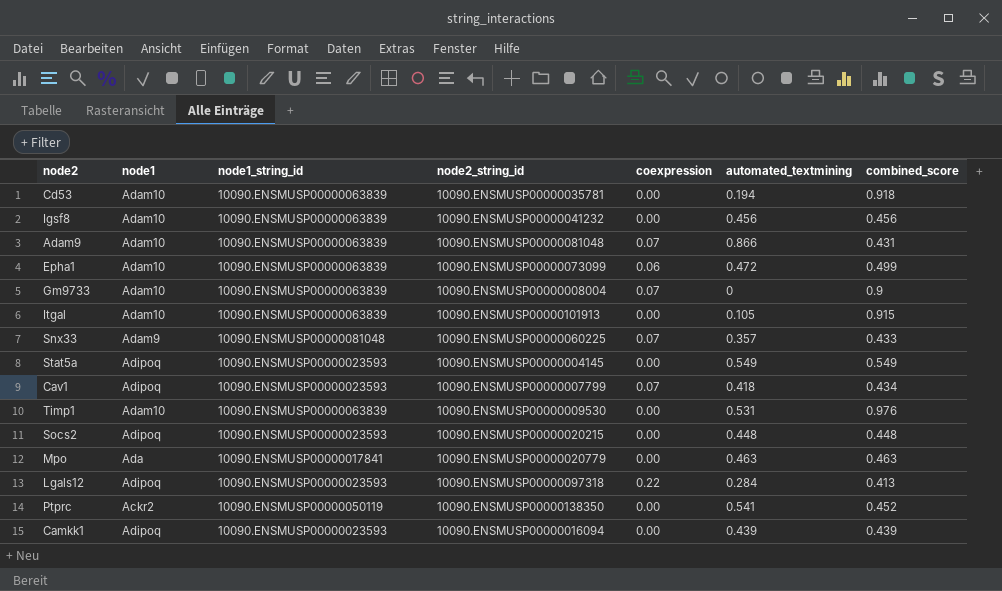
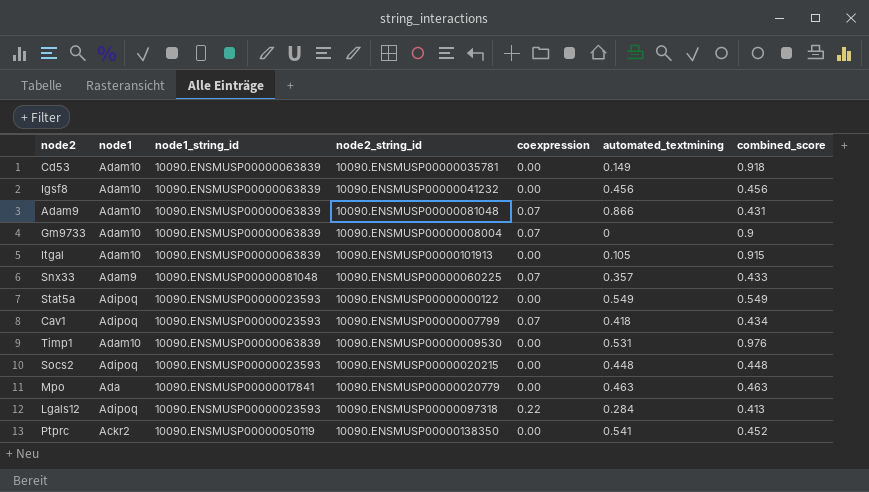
row Epha1: Adam10 | 10090.ENSMUSP00000063839 | 10090.ENSMUSP00000073099 | 0.06 | 0.472 | 0.499 -> none
row Camkk1: Adipoq | 10090.ENSMUSP00000023593 | 10090.ENSMUSP00000016094 | 0.00 | 0.439 | 0.439 -> none
Cd53 | automated_textmining: 0.194 -> 0.149
Stat5a | node2_string_id: 10090.ENSMUSP00000004145 -> 10090.ENSMUSP00000000122

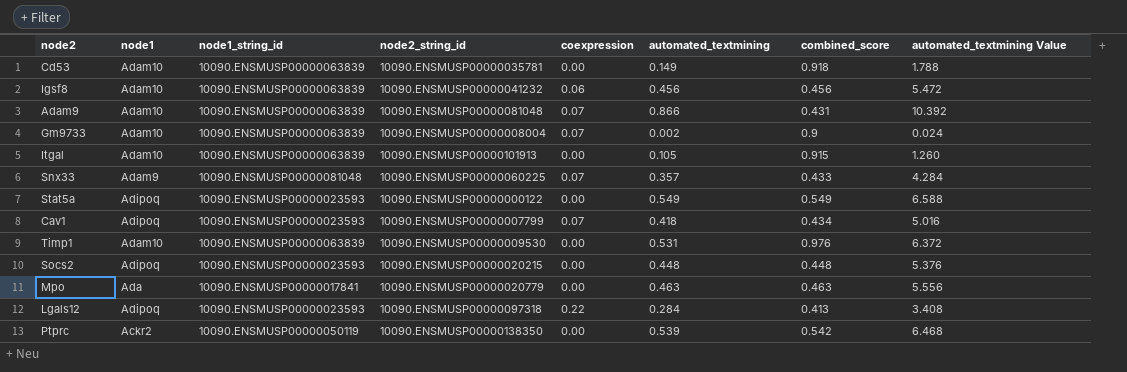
column automated_textmining Value | formula: none -> [automated_textmining] * 12
Igsf8 | coexpression: 0.00 -> 0.06
Gm9733 | automated_textmining: 0 -> 0.002
Ptprc | automated_textmining: 0.541 -> 0.539
Ptprc | combined_score: 0.452 -> 0.542

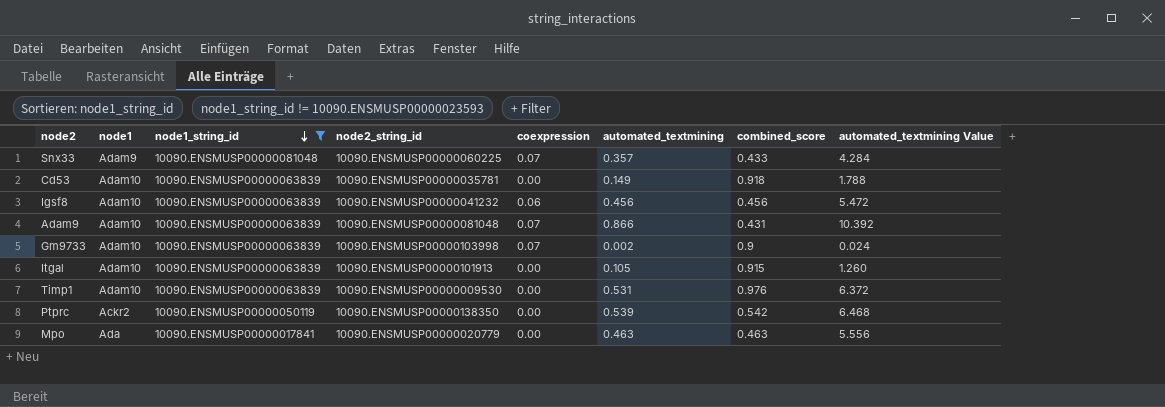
filter: none -> node1_string_id != 10090.ENSMUSP00000023593
row order: none -> node1_string_id descending
Gm9733 | node2_string_id: 10090.ENSMUSP00000008004 -> 10090.ENSMUSP00000103998

